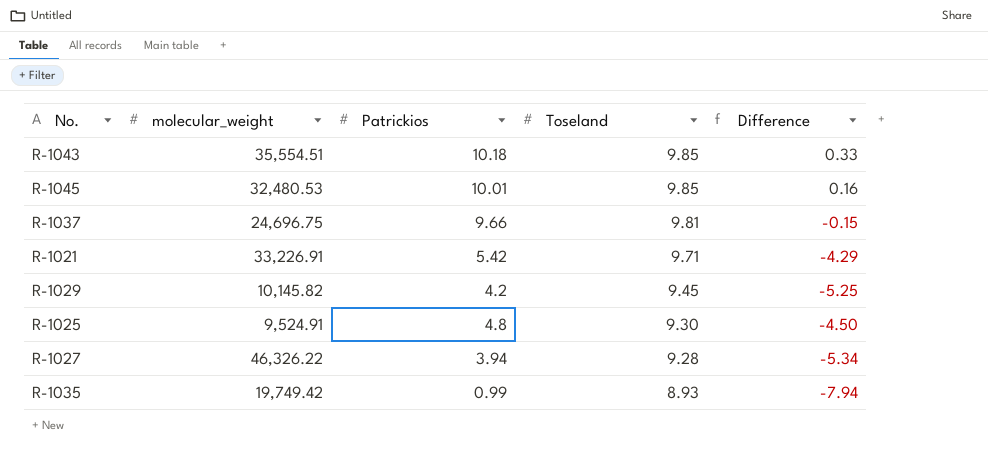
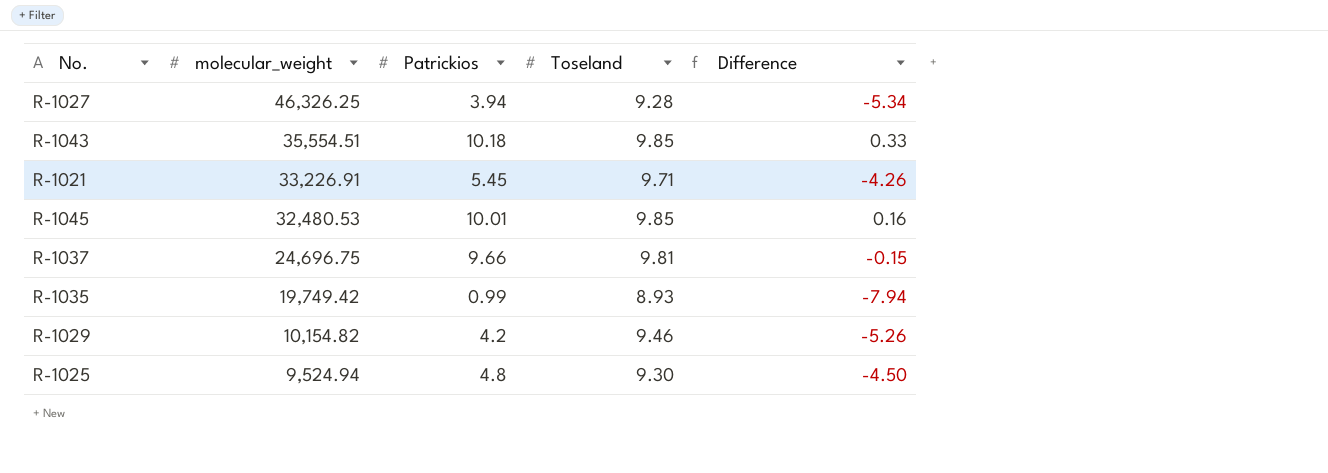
row order: Toseland descending -> molecular_weight descending
R-1027 | molecular_weight: 46,326.22 -> 46,326.25
R-1021 | Patrickios: 5.42 -> 5.45
R-1021 | Difference: -4.29 -> -4.26
R-1029 | molecular_weight: 10,145.82 -> 10,154.82
R-1029 | Toseland: 9.45 -> 9.46
R-1029 | Difference: -5.25 -> -5.26
R-1025 | molecular_weight: 9,524.91 -> 9,524.94

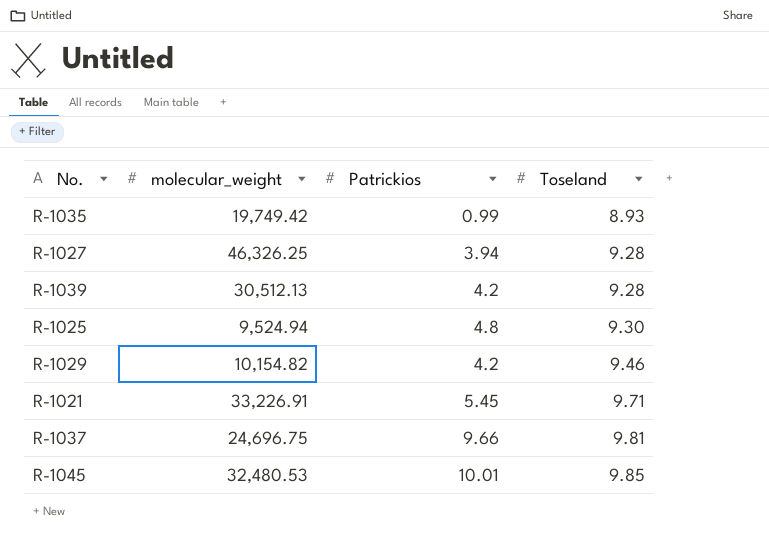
row order: molecular_weight descending -> Toseland ascending
column Difference | formula: [Patrickios] - [Toseland] -> none
row R-1043: 35,554.51 | 10.18 | 9.85 | 0.33 -> none
row R-1039: none -> 30,512.13 | 4.2 | 9.28

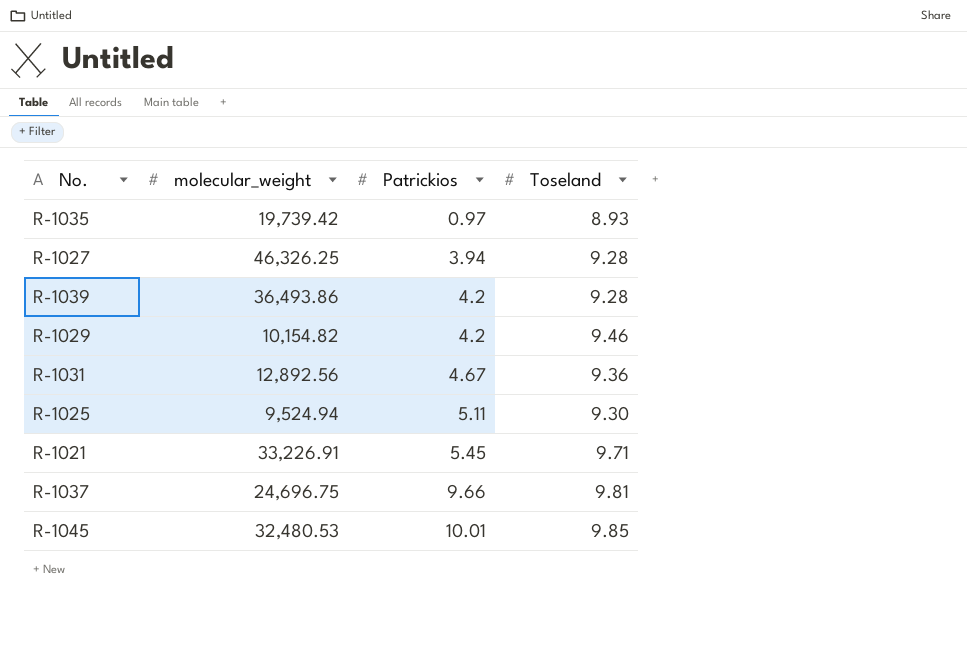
row order: Toseland ascending -> Patrickios ascending
R-1035 | molecular_weight: 19,749.42 -> 19,739.42
R-1035 | Patrickios: 0.99 -> 0.97
R-1039 | molecular_weight: 30,512.13 -> 36,493.86
row R-1031: none -> 12,892.56 | 4.67 | 9.36
R-1025 | Patrickios: 4.8 -> 5.11

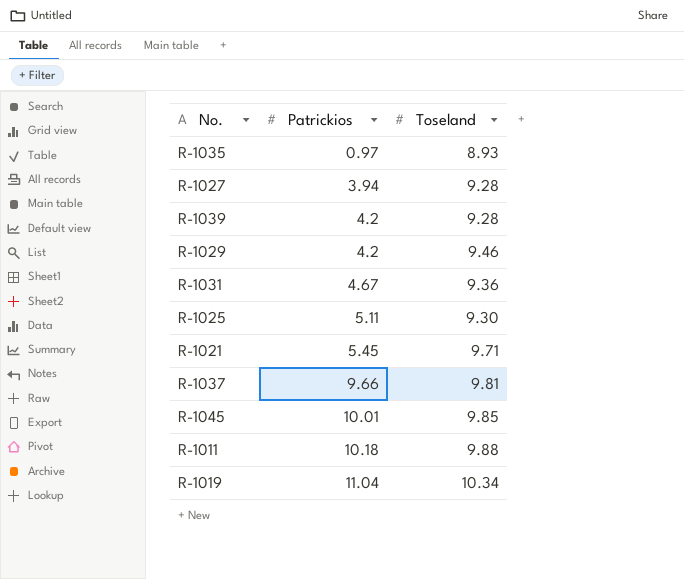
column molecular_weight | position: 2 -> none
row R-1011: none -> 10.18 | 9.88
row R-1019: none -> 11.04 | 10.34

